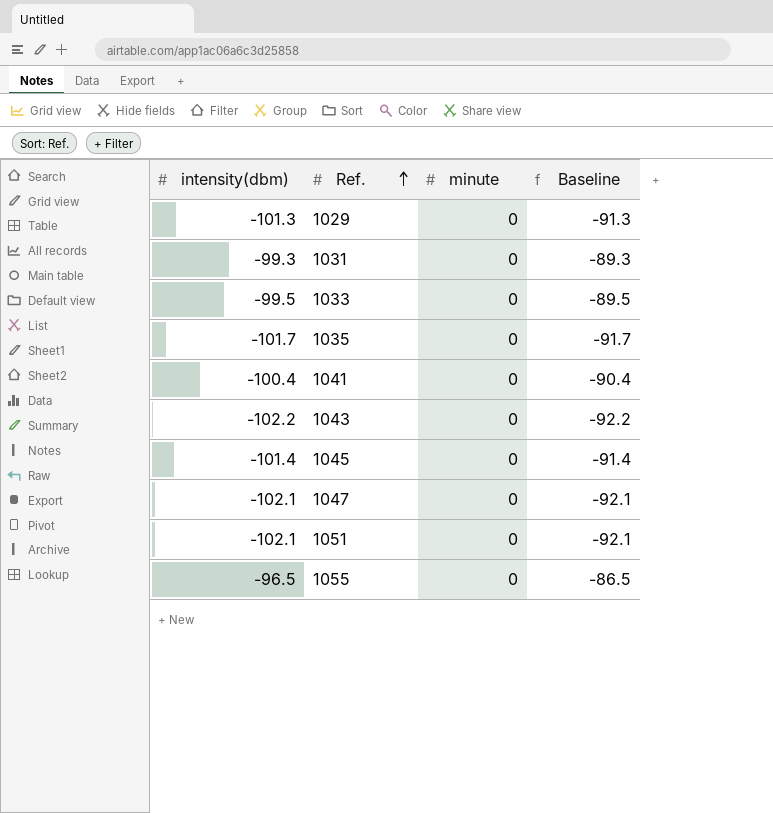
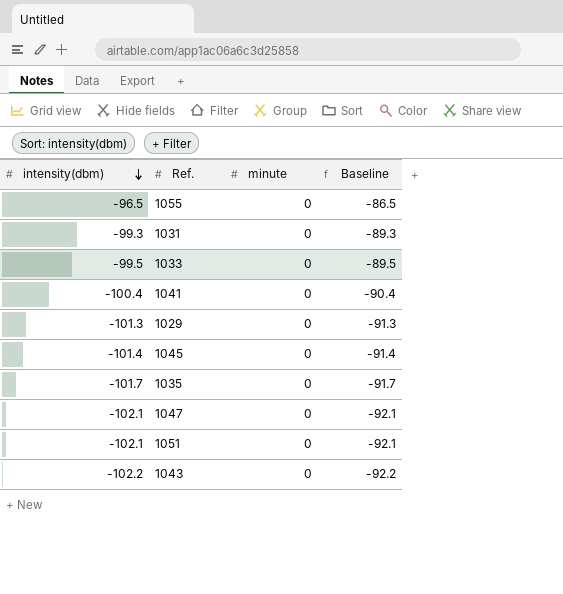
row order: Ref. ascending -> intensity(dbm) descending

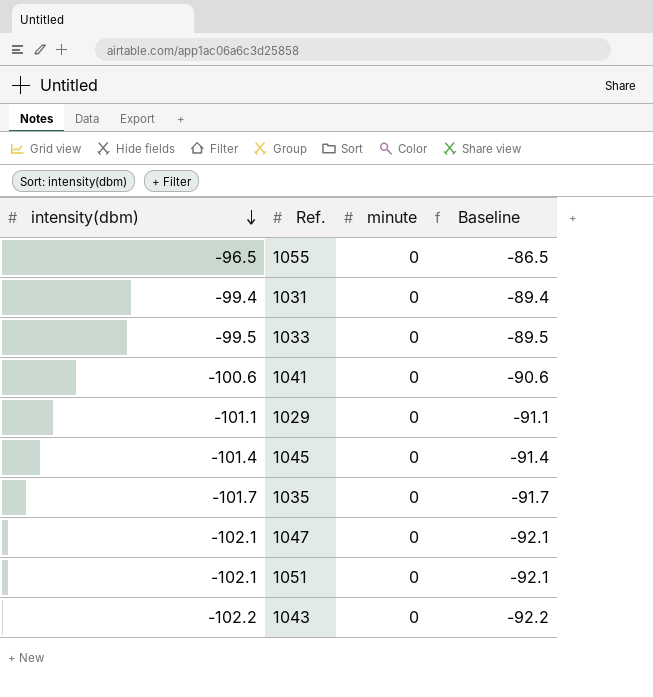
1031 | intensity(dbm): -99.3 -> -99.4
1031 | Baseline: -89.3 -> -89.4
1041 | intensity(dbm): -100.4 -> -100.6
1041 | Baseline: -90.4 -> -90.6
1029 | intensity(dbm): -101.3 -> -101.1
1029 | Baseline: -91.3 -> -91.1

